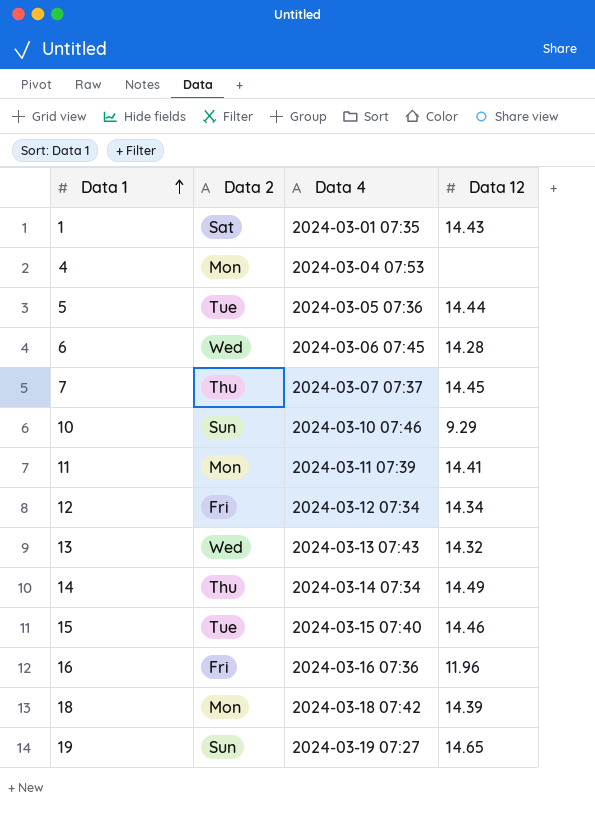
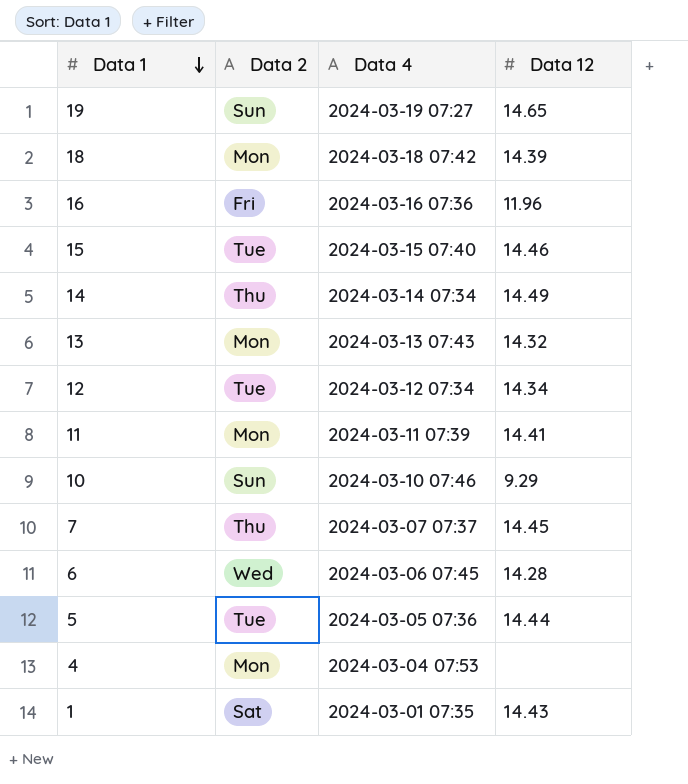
row order: Data 1 ascending -> Data 1 descending
13 | Data 2: Wed -> Mon
12 | Data 2: Fri -> Tue

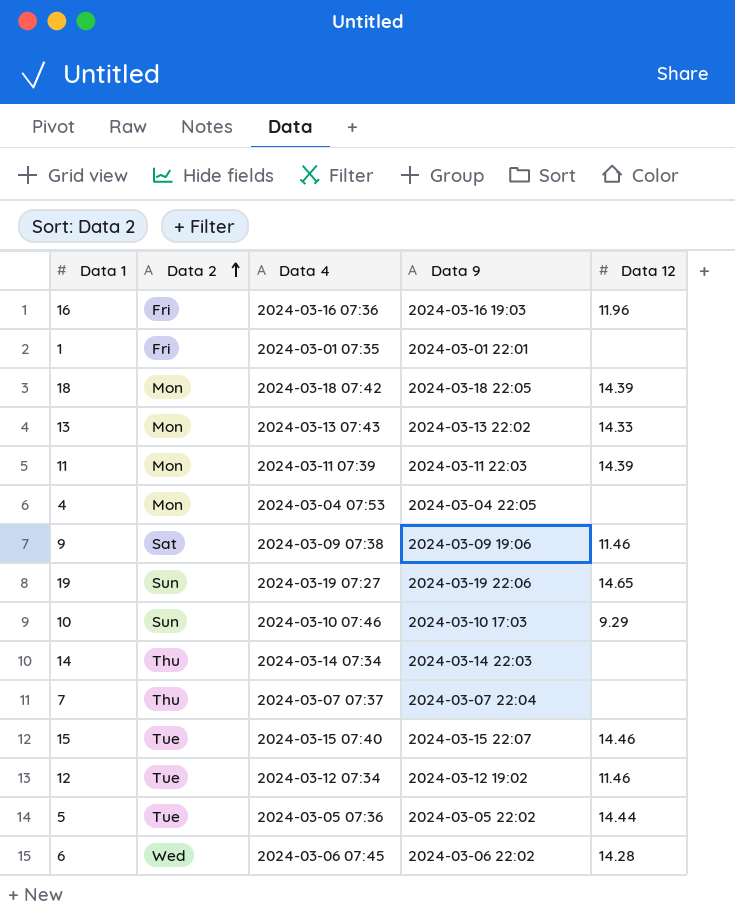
row order: Data 1 descending -> Data 2 ascending
column Data 9 | position: none -> 4
1 | Data 2: Sat -> Fri
1 | Data 12: 14.43 -> none
13 | Data 12: 14.32 -> 14.33
11 | Data 12: 14.41 -> 14.39
row 9: none -> Sat | 2024-03-09 07:38 | 2024-03-09 19:06 | 11.46
14 | Data 12: 14.49 -> none
7 | Data 12: 14.45 -> none
12 | Data 12: 14.34 -> 11.46

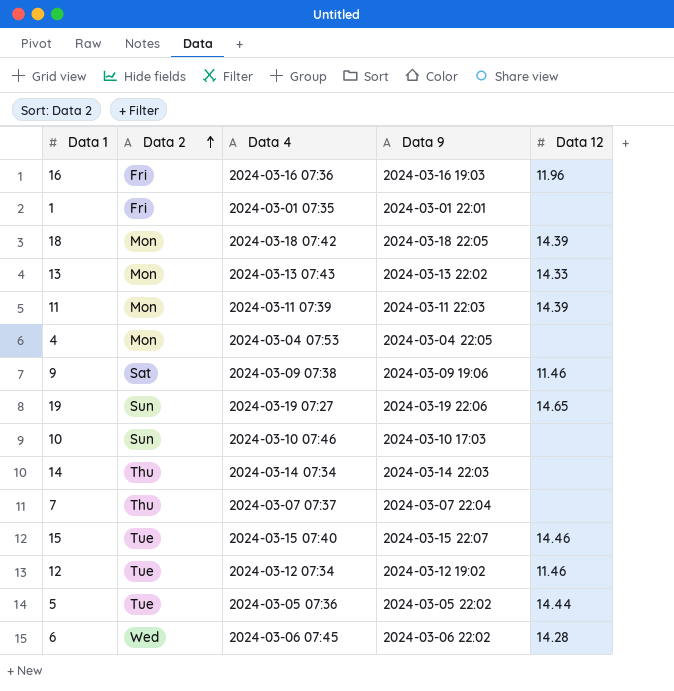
10 | Data 12: 9.29 -> none

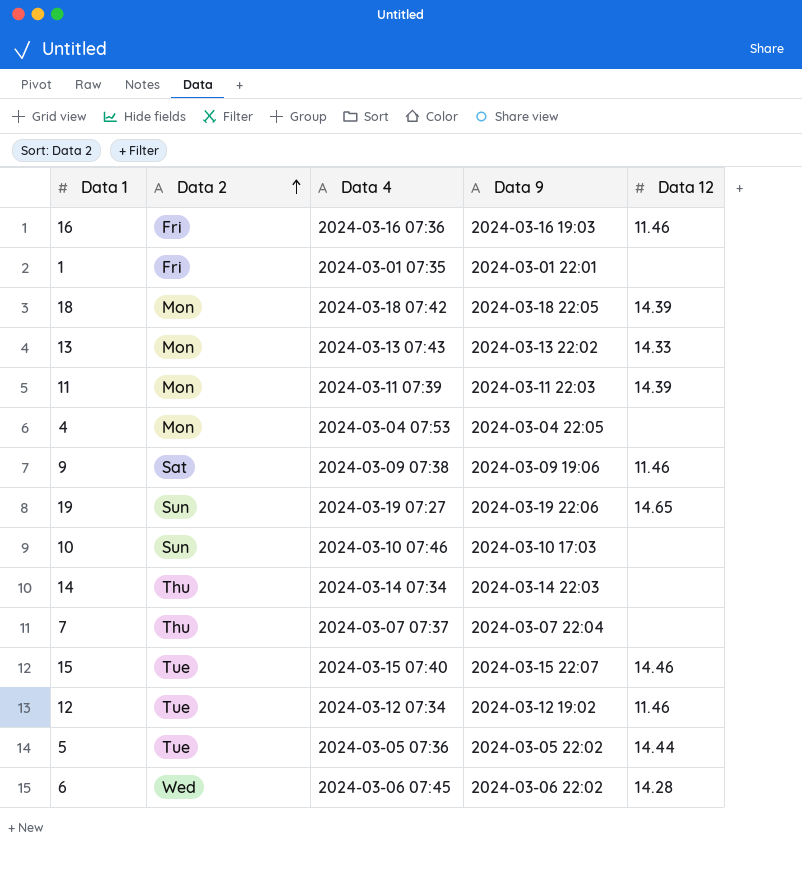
16 | Data 12: 11.96 -> 11.46

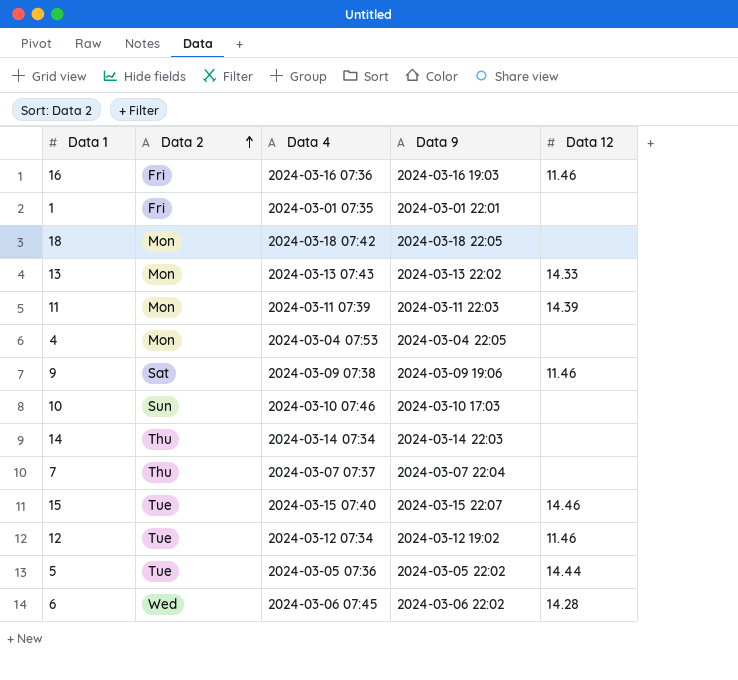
row 19: Sun | 2024-03-19 07:27 | 2024-03-19 22:06 | 14.65 -> none
18 | Data 12: 14.39 -> none

